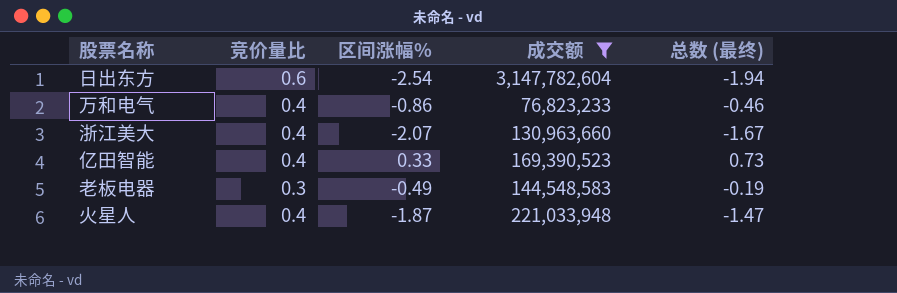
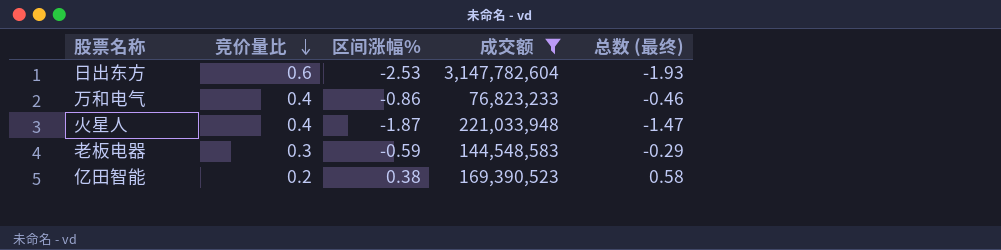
row order: none -> 竞价量比 descending
row 浙江美大: 0.4 | -2.07 | 130,963,660 | -1.67 -> none
日出东方 | 区间涨幅%: -2.54 -> -2.53
日出东方 | 总数 (最终): -1.94 -> -1.93
老板电器 | 区间涨幅%: -0.49 -> -0.59
老板电器 | 总数 (最终): -0.19 -> -0.29
亿田智能 | 竞价量比: 0.4 -> 0.2
亿田智能 | 区间涨幅%: 0.33 -> 0.38
亿田智能 | 总数 (最终): 0.73 -> 0.58

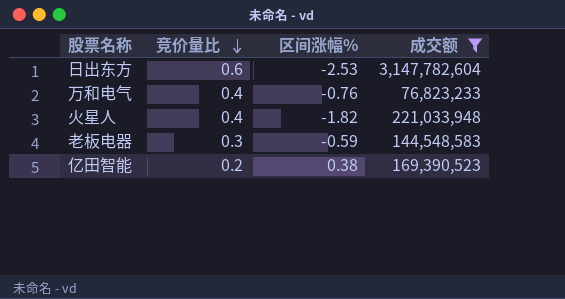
column 总数 (最终) | formula: [竞价量比] + [区间涨幅%] -> none
万和电气 | 区间涨幅%: -0.86 -> -0.76
火星人 | 区间涨幅%: -1.87 -> -1.82

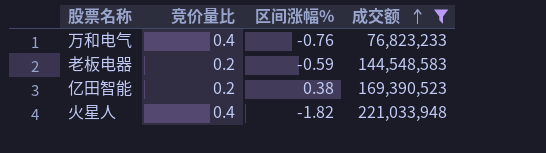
row order: 竞价量比 descending -> 成交额 ascending
row 日出东方: 0.6 | -2.53 | 3,147,782,604 -> none
老板电器 | 竞价量比: 0.3 -> 0.2

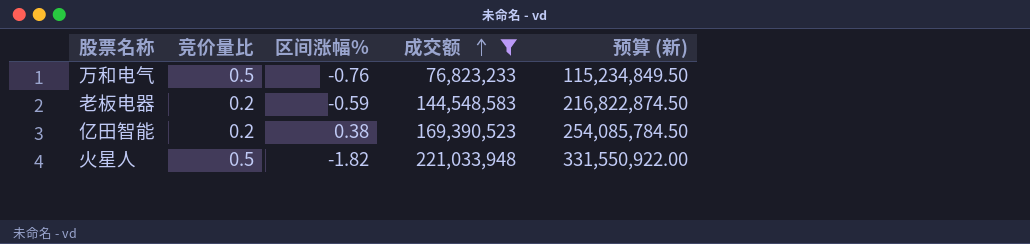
column 预算 (新) | formula: none -> [成交额] * 1.5
万和电气 | 竞价量比: 0.4 -> 0.5
火星人 | 竞价量比: 0.4 -> 0.5

